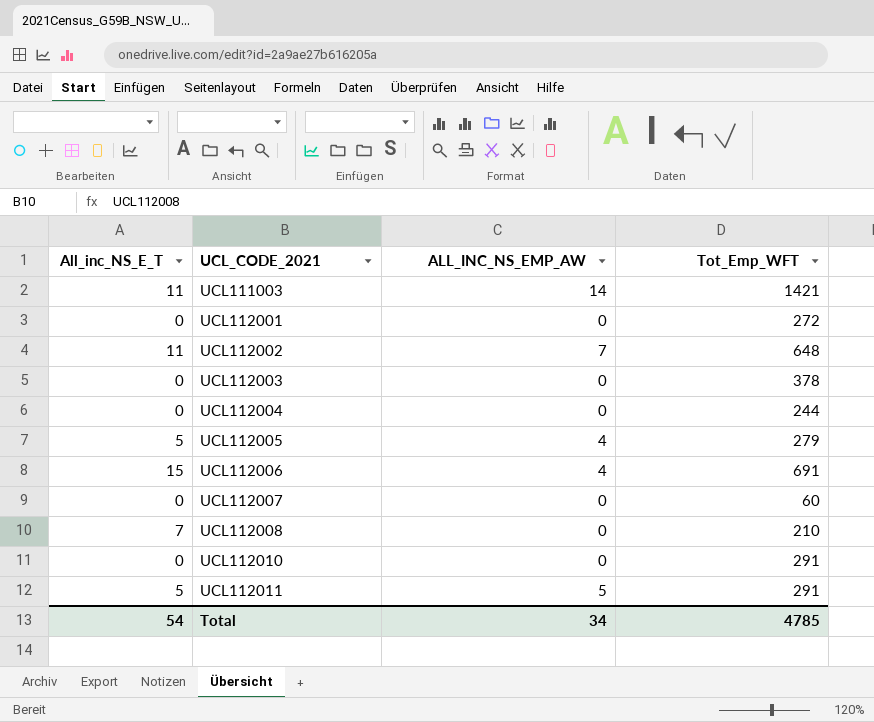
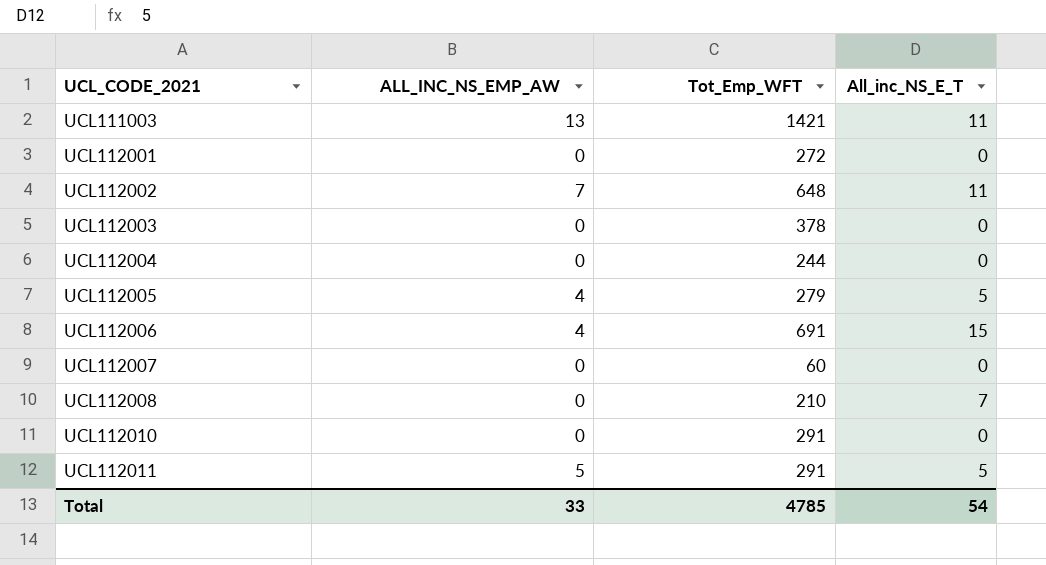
column All_inc_NS_E_T | position: 1 -> 4
UCL111003 | ALL_INC_NS_EMP_AW: 14 -> 13
Total | ALL_INC_NS_EMP_AW: 34 -> 33

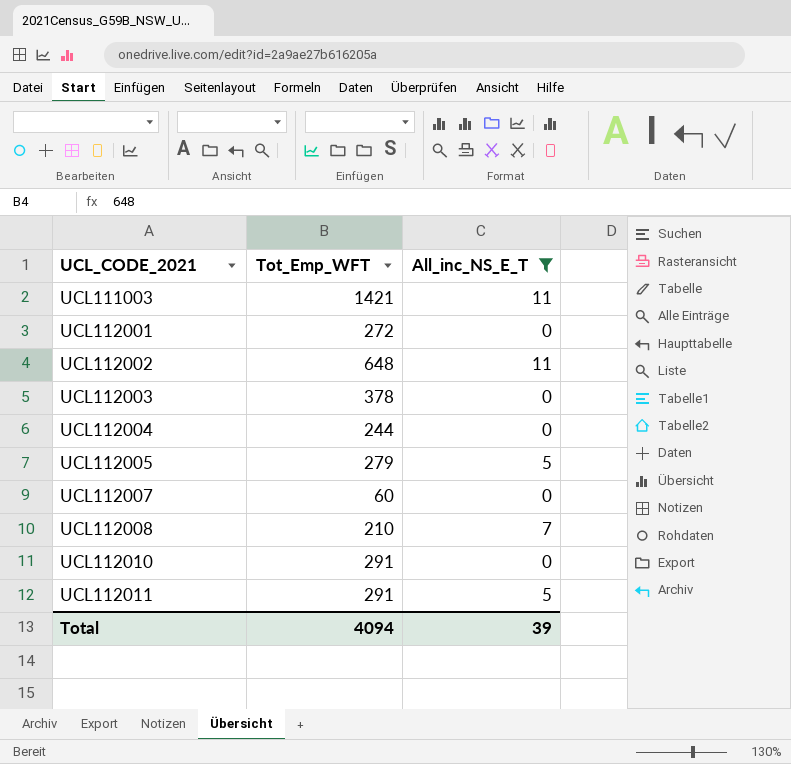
filter: none -> All_inc_NS_E_T != 15
column ALL_INC_NS_EMP_AW | position: 2 -> none
Total | Tot_Emp_WFT: 4785 -> 4094
Total | All_inc_NS_E_T: 54 -> 39

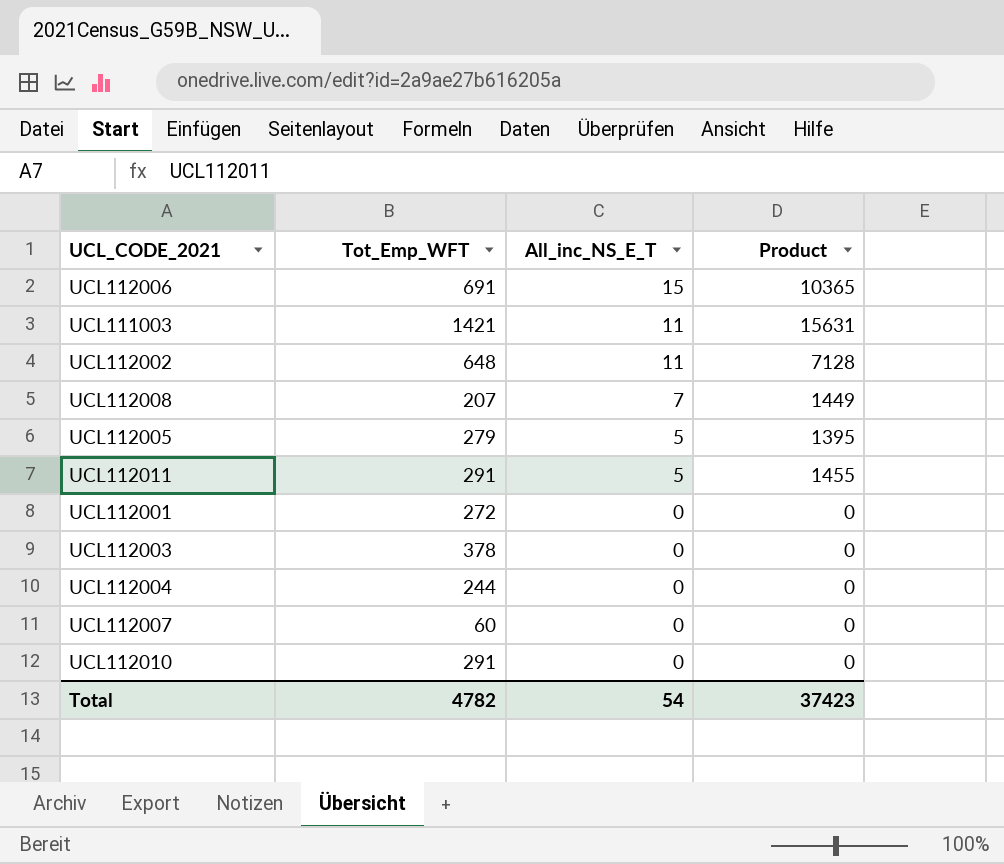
filter: All_inc_NS_E_T != 15 -> none
row order: UCL_CODE_2021 ascending -> All_inc_NS_E_T descending
column Product | formula: none -> [Tot_Emp_WFT] * [All_inc_NS_E_T]
UCL112008 | Tot_Emp_WFT: 210 -> 207
Total | Tot_Emp_WFT: 4094 -> 4782
Total | All_inc_NS_E_T: 39 -> 54

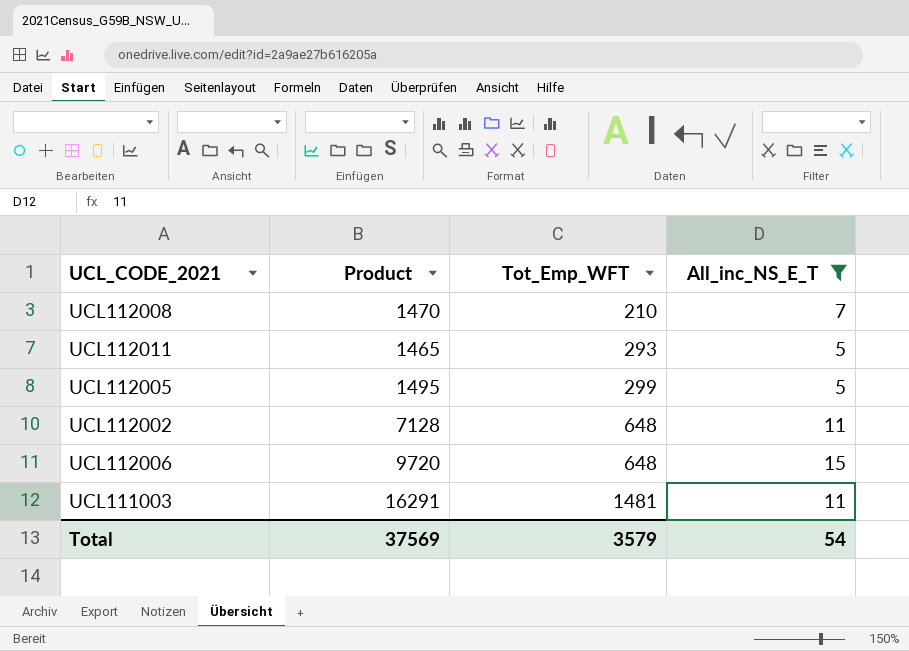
filter: none -> All_inc_NS_E_T != 0
row order: All_inc_NS_E_T descending -> Tot_Emp_WFT ascending
column Product | position: 4 -> 2
UCL112008 | Product: 1449 -> 1470
UCL112008 | Tot_Emp_WFT: 207 -> 210
UCL112011 | Product: 1455 -> 1465
UCL112011 | Tot_Emp_WFT: 291 -> 293
UCL112005 | Product: 1395 -> 1495
UCL112005 | Tot_Emp_WFT: 279 -> 299
UCL112006 | Product: 10365 -> 9720
UCL112006 | Tot_Emp_WFT: 691 -> 648
UCL111003 | Product: 15631 -> 16291
UCL111003 | Tot_Emp_WFT: 1421 -> 1481
Total | Product: 37423 -> 37569
Total | Tot_Emp_WFT: 4782 -> 3579

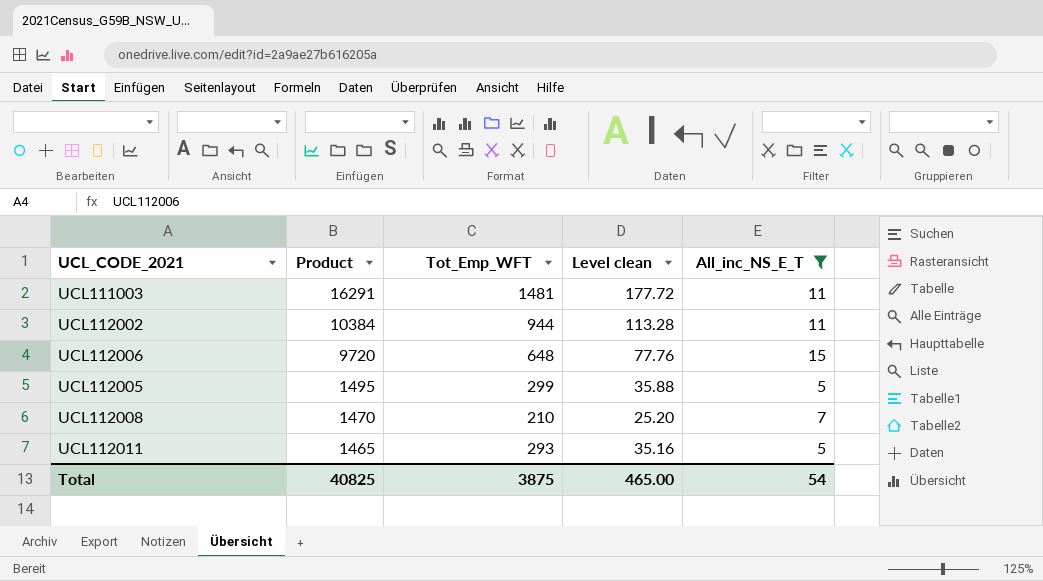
row order: Tot_Emp_WFT ascending -> Product descending
column Level clean | formula: none -> [Tot_Emp_WFT] * 0.12
UCL112002 | Product: 7128 -> 10384
UCL112002 | Tot_Emp_WFT: 648 -> 944
Total | Product: 37569 -> 40825
Total | Tot_Emp_WFT: 3579 -> 3875

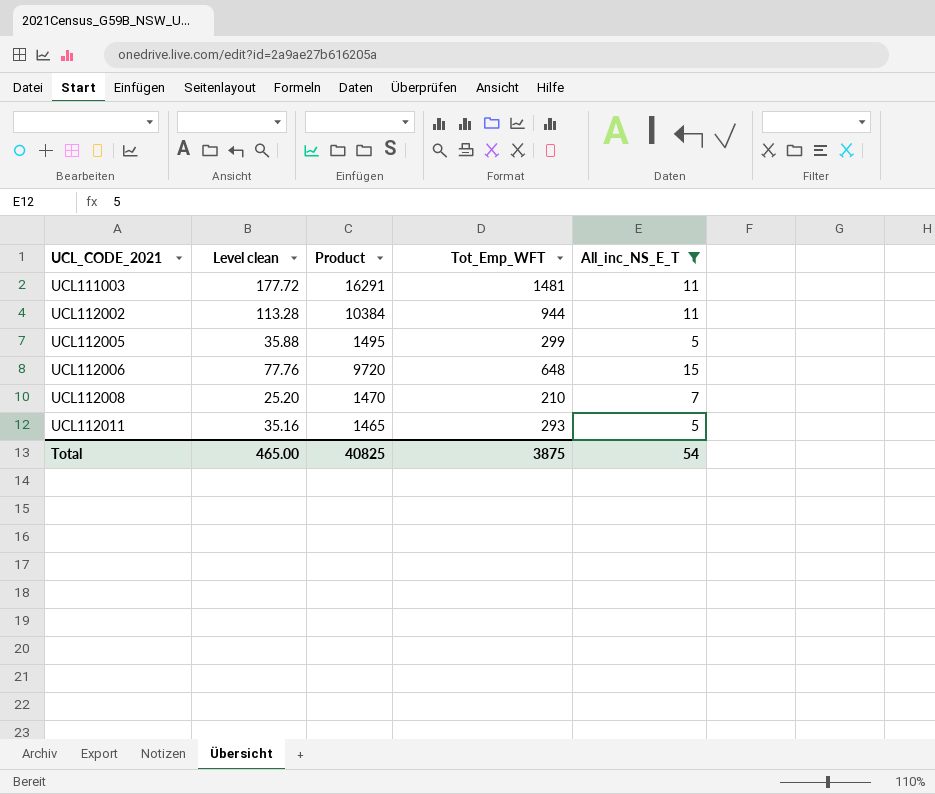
row order: Product descending -> UCL_CODE_2021 ascending
column Level clean | position: 4 -> 2

